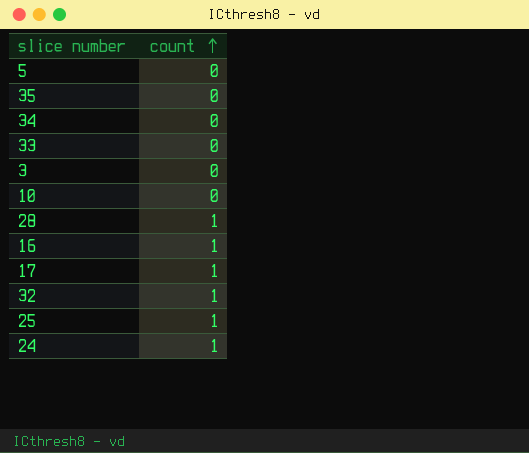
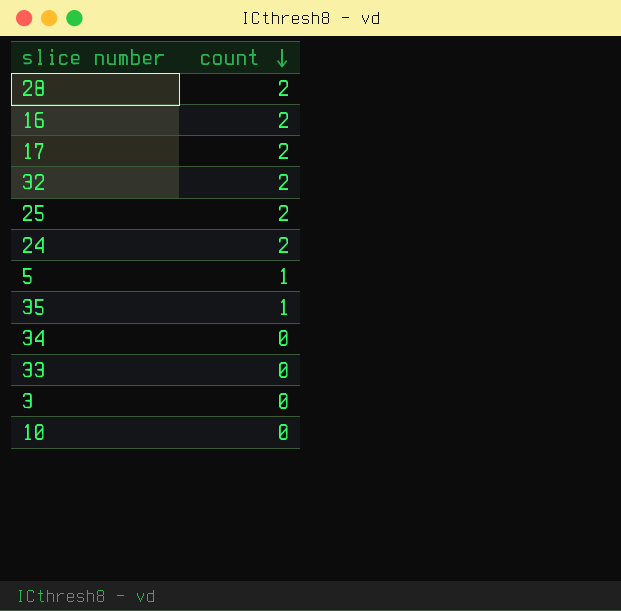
row order: count ascending -> count descending
28 | count: 1 -> 2
16 | count: 1 -> 2
17 | count: 1 -> 2
32 | count: 1 -> 2
25 | count: 1 -> 2
24 | count: 1 -> 2
5 | count: 0 -> 1
35 | count: 0 -> 1

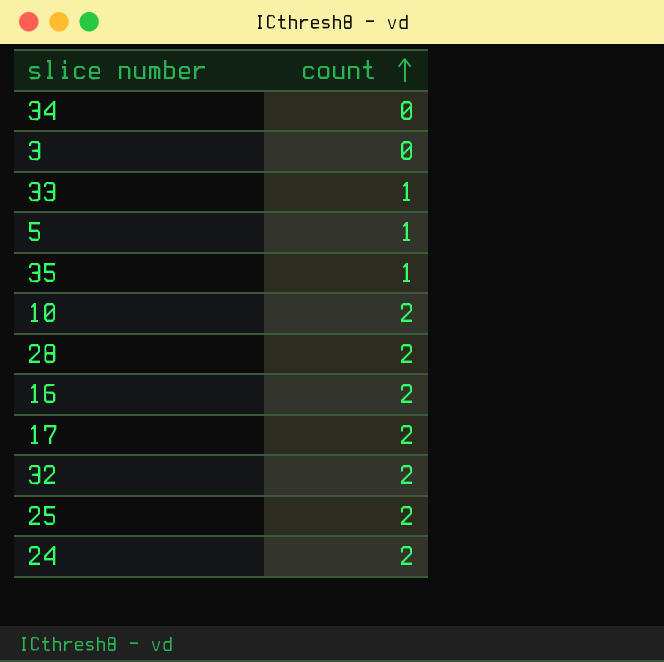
row order: count descending -> count ascending
33 | count: 0 -> 1
10 | count: 0 -> 2

